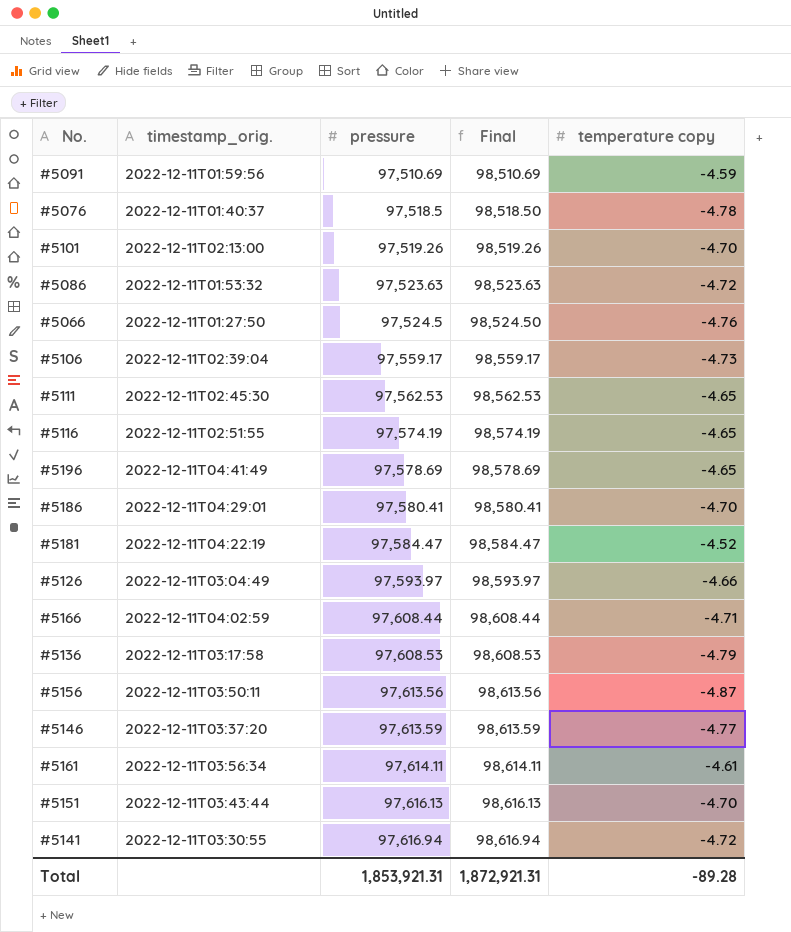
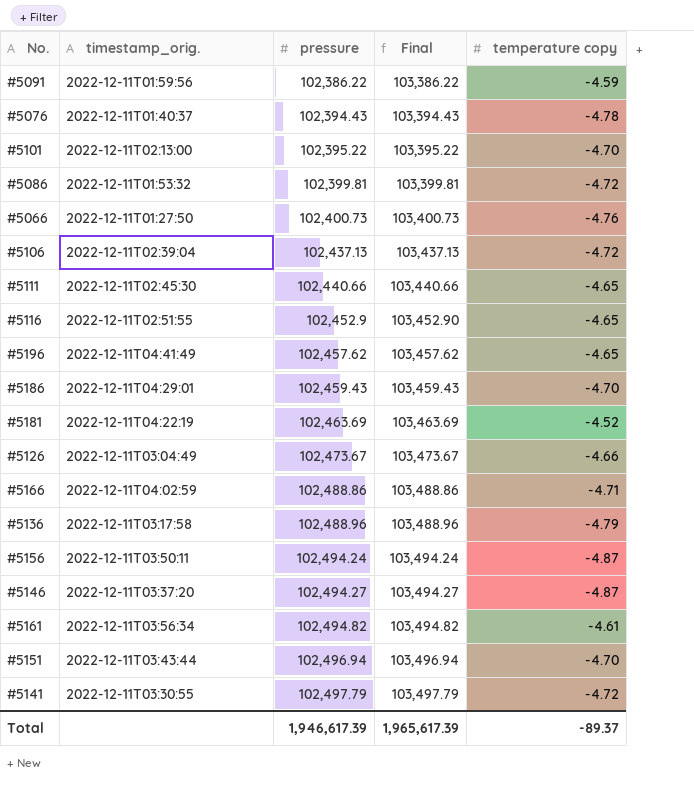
#5091 | pressure: 97,510.69 -> 102,386.22
#5091 | Final: 98,510.69 -> 103,386.22
#5076 | pressure: 97,518.5 -> 102,394.43
#5076 | Final: 98,518.50 -> 103,394.43
#5101 | pressure: 97,519.26 -> 102,395.22
#5101 | Final: 98,519.26 -> 103,395.22
#5086 | pressure: 97,523.63 -> 102,399.81
#5086 | Final: 98,523.63 -> 103,399.81
#5066 | pressure: 97,524.5 -> 102,400.73
#5066 | Final: 98,524.50 -> 103,400.73
#5106 | pressure: 97,559.17 -> 102,437.13
#5106 | Final: 98,559.17 -> 103,437.13
#5106 | temperature copy: -4.73 -> -4.72
#5111 | pressure: 97,562.53 -> 102,440.66
#5111 | Final: 98,562.53 -> 103,440.66
#5116 | pressure: 97,574.19 -> 102,452.9
#5116 | Final: 98,574.19 -> 103,452.90
#5196 | pressure: 97,578.69 -> 102,457.62
#5196 | Final: 98,578.69 -> 103,457.62
#5186 | pressure: 97,580.41 -> 102,459.43
#5186 | Final: 98,580.41 -> 103,459.43
#5181 | pressure: 97,584.47 -> 102,463.69
#5181 | Final: 98,584.47 -> 103,463.69
#5126 | pressure: 97,593.97 -> 102,473.67
#5126 | Final: 98,593.97 -> 103,473.67
#5166 | pressure: 97,608.44 -> 102,488.86
#5166 | Final: 98,608.44 -> 103,488.86
#5136 | pressure: 97,608.53 -> 102,488.96
#5136 | Final: 98,608.53 -> 103,488.96
#5156 | pressure: 97,613.56 -> 102,494.24
#5156 | Final: 98,613.56 -> 103,494.24
#5146 | pressure: 97,613.59 -> 102,494.27
#5146 | Final: 98,613.59 -> 103,494.27
#5146 | temperature copy: -4.77 -> -4.87
#5161 | pressure: 97,614.11 -> 102,494.82
#5161 | Final: 98,614.11 -> 103,494.82
#5151 | pressure: 97,616.13 -> 102,496.94
#5151 | Final: 98,616.13 -> 103,496.94
#5141 | pressure: 97,616.94 -> 102,497.79
#5141 | Final: 98,616.94 -> 103,497.79
Total | pressure: 1,853,921.31 -> 1,946,617.39
Total | Final: 1,872,921.31 -> 1,965,617.39
Total | temperature copy: -89.28 -> -89.37

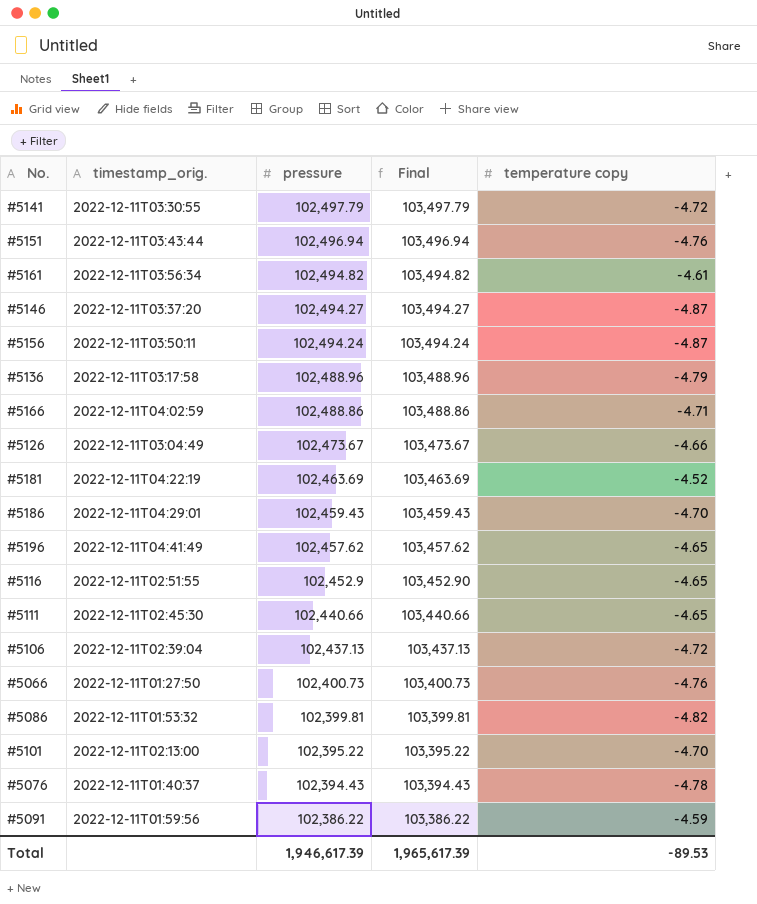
row order: pressure ascending -> pressure descending
#5151 | temperature copy: -4.70 -> -4.76
#5086 | temperature copy: -4.72 -> -4.82
Total | temperature copy: -89.37 -> -89.53

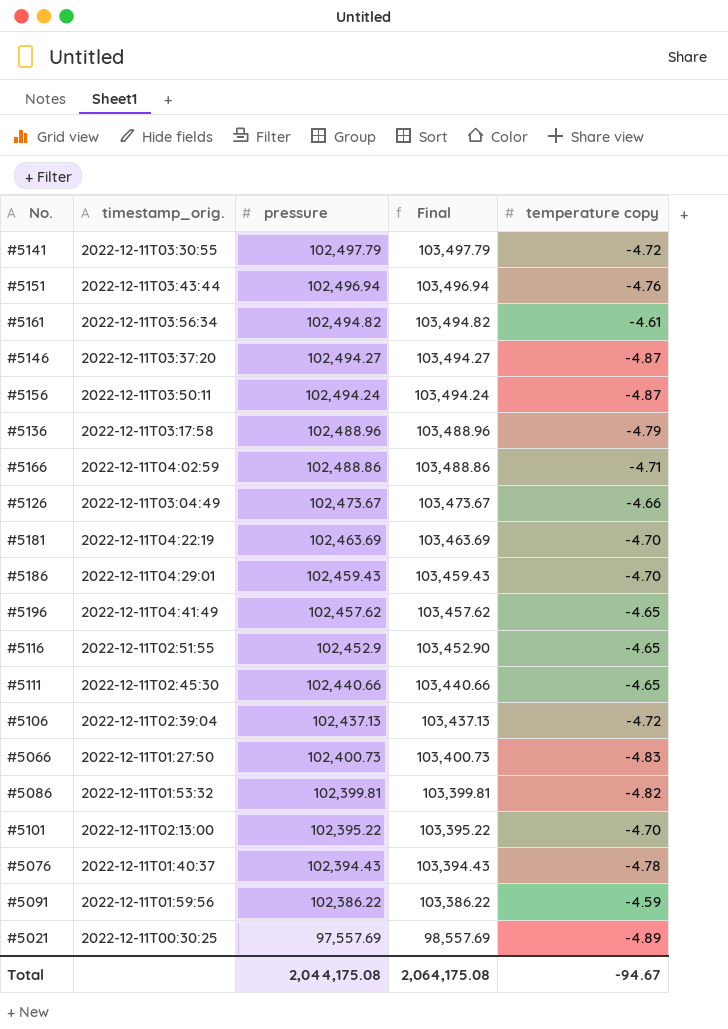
#5181 | temperature copy: -4.52 -> -4.70
#5066 | temperature copy: -4.76 -> -4.83
row #5021: none -> 2022-12-11T00:30:25 | 97,557.69 | 98,557.69 | -4.89
Total | pressure: 1,946,617.39 -> 2,044,175.08
Total | Final: 1,965,617.39 -> 2,064,175.08
Total | temperature copy: -89.53 -> -94.67

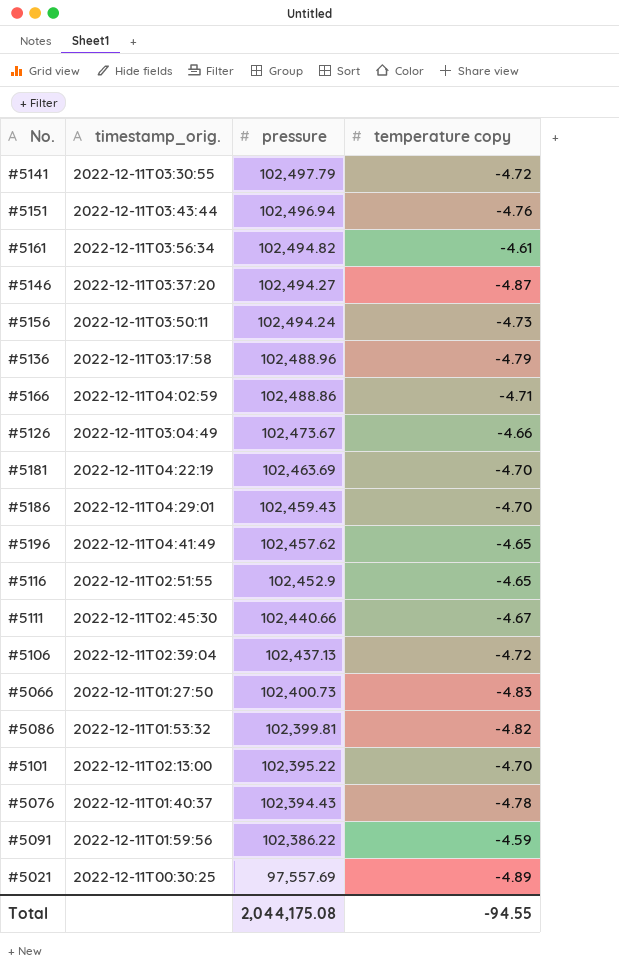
column Final | formula: [pressure] + 1000 -> none
#5156 | temperature copy: -4.87 -> -4.73
#5111 | temperature copy: -4.65 -> -4.67
Total | temperature copy: -94.67 -> -94.55

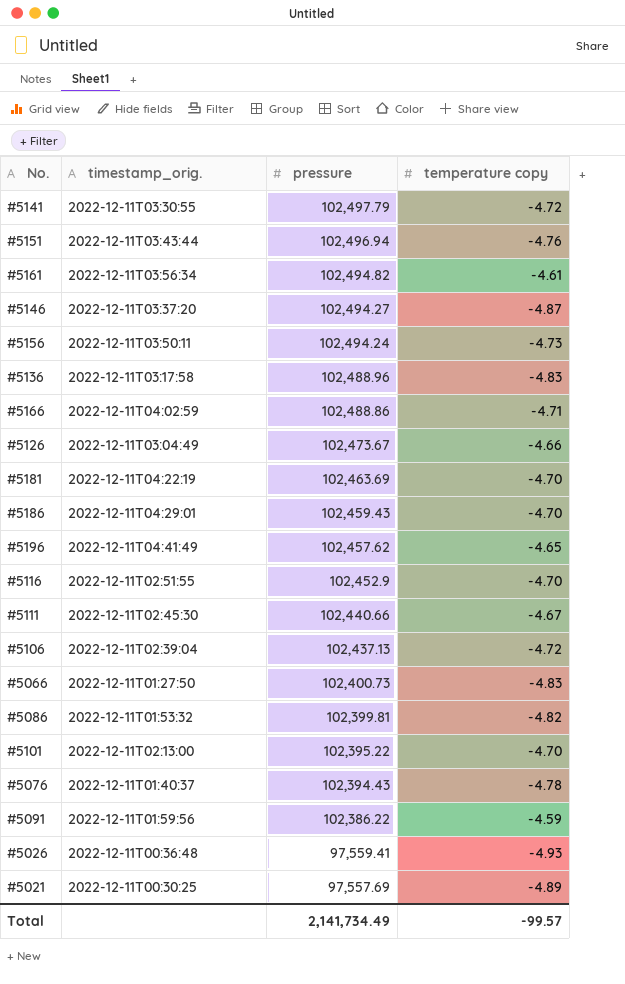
#5136 | temperature copy: -4.79 -> -4.83
#5116 | temperature copy: -4.65 -> -4.70
row #5026: none -> 2022-12-11T00:36:48 | 97,559.41 | -4.93
Total | pressure: 2,044,175.08 -> 2,141,734.49
Total | temperature copy: -94.55 -> -99.57

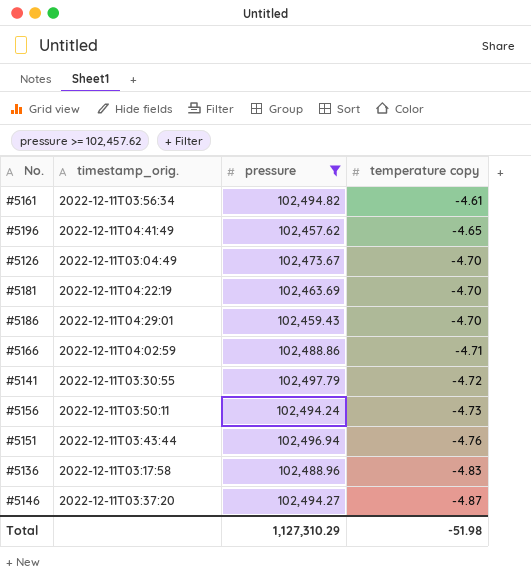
filter: none -> pressure >= 102,457.62
row order: pressure descending -> temperature copy descending
#5126 | temperature copy: -4.66 -> -4.70
Total | pressure: 2,141,734.49 -> 1,127,310.29
Total | temperature copy: -99.57 -> -51.98

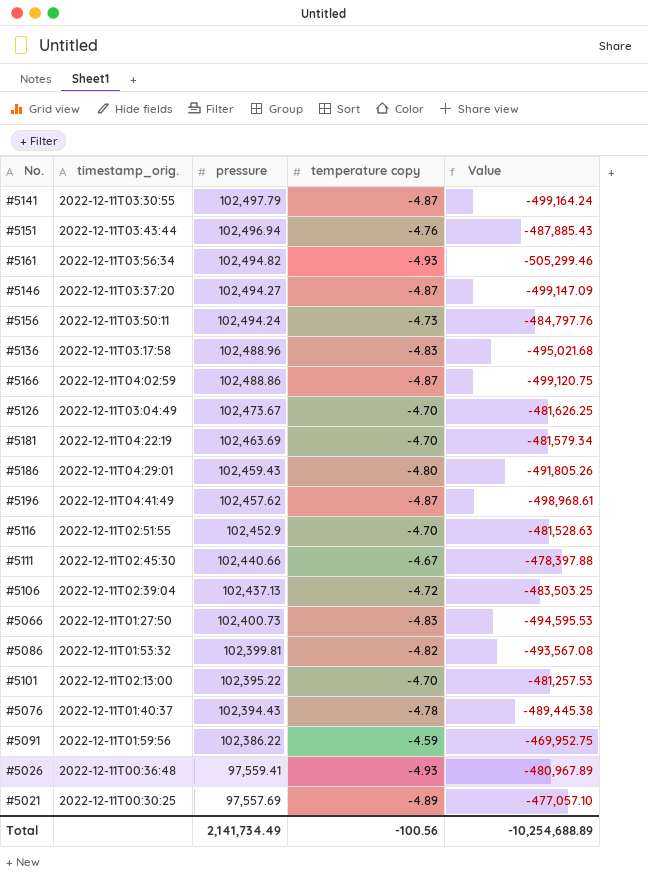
filter: pressure >= 102,457.62 -> none
row order: temperature copy descending -> pressure descending
column Value | formula: none -> [pressure] * [temperature copy]
#5141 | temperature copy: -4.72 -> -4.87
#5161 | temperature copy: -4.61 -> -4.93
#5166 | temperature copy: -4.71 -> -4.87
#5186 | temperature copy: -4.70 -> -4.80
#5196 | temperature copy: -4.65 -> -4.87
Total | pressure: 1,127,310.29 -> 2,141,734.49
Total | temperature copy: -51.98 -> -100.56

